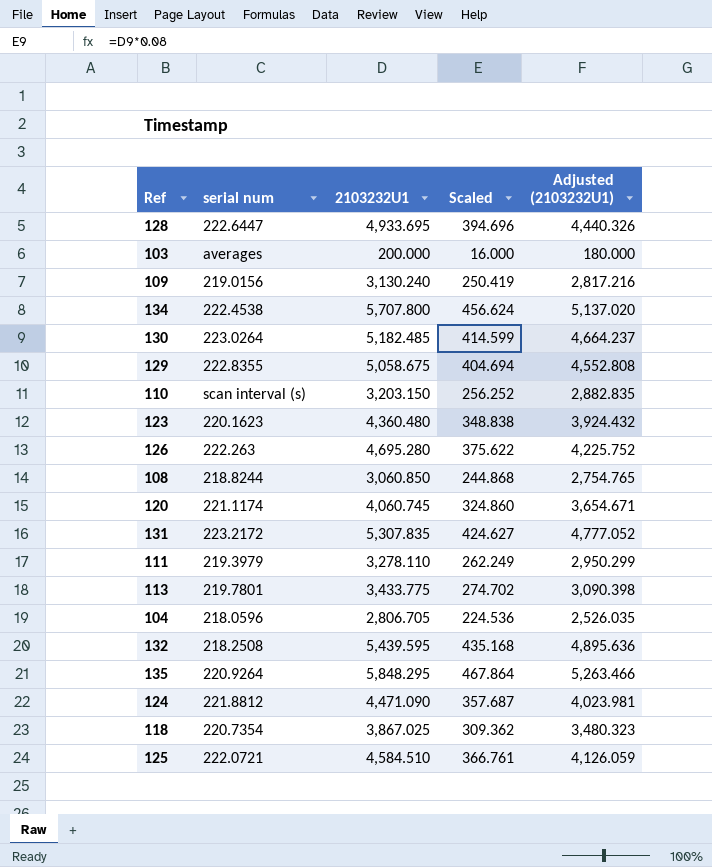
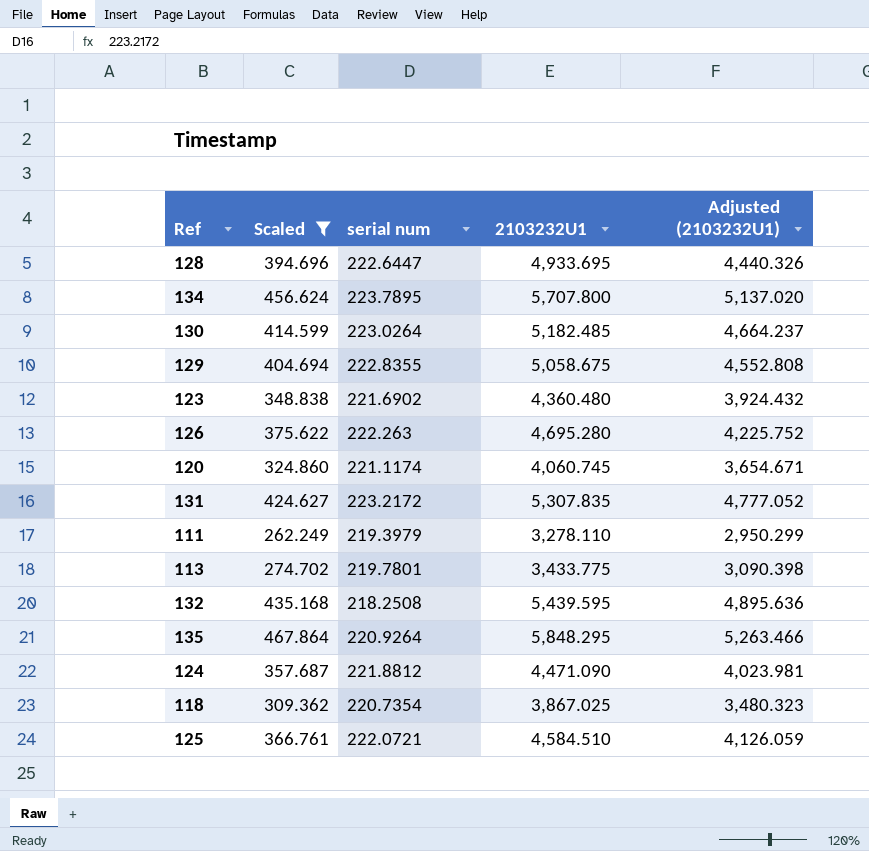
filter: none -> Scaled >= 262.249
column Scaled | position: 4 -> 2
134 | serial num: 222.4538 -> 223.7895
123 | serial num: 220.1623 -> 221.6902

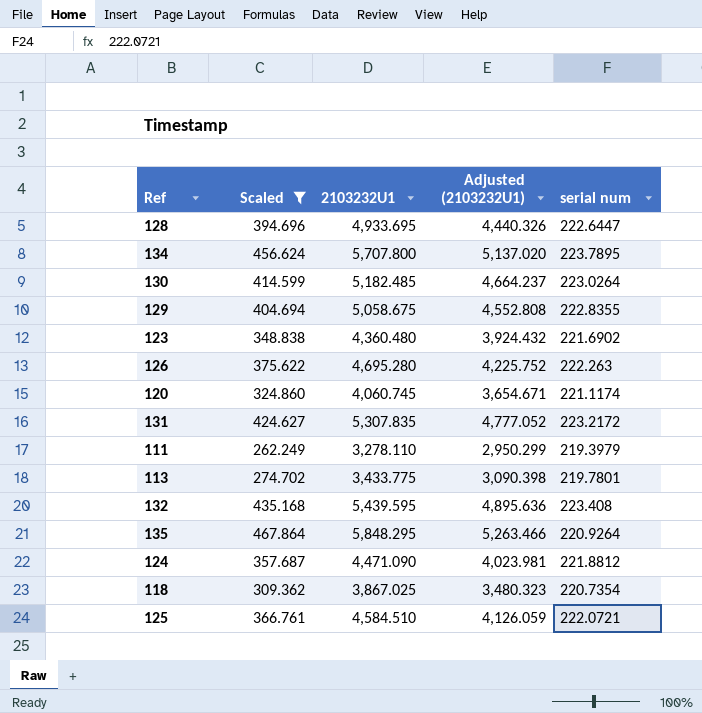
column serial num | position: 3 -> 5
132 | serial num: 218.2508 -> 223.408

